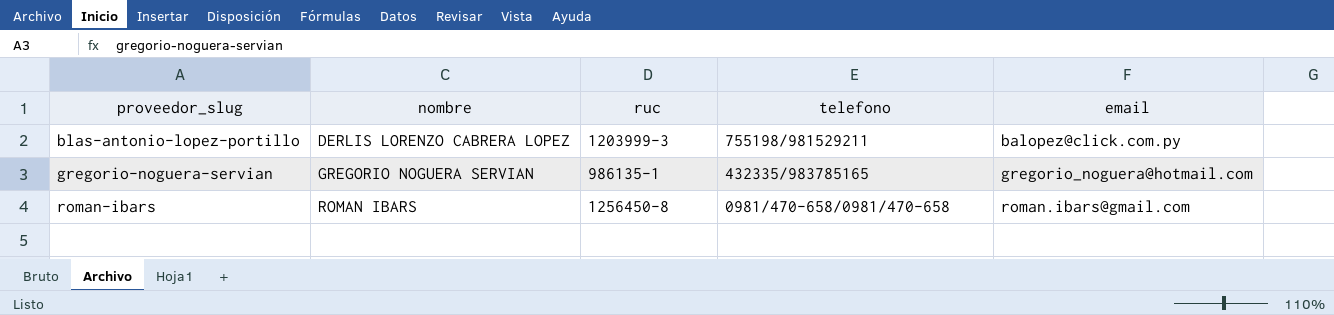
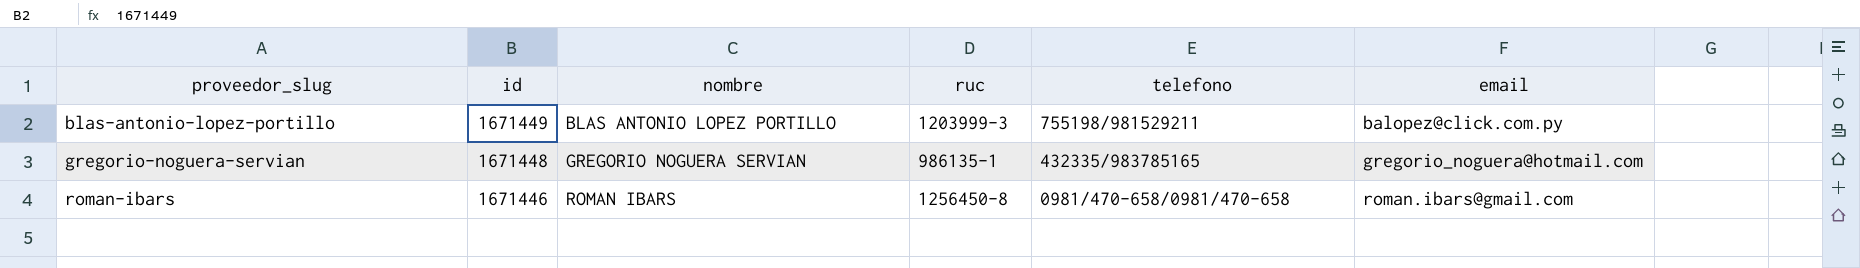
column id | position: none -> 2
blas-antonio-lopez-portillo | nombre: DERLIS LORENZO CABRERA LOPEZ -> BLAS ANTONIO LOPEZ PORTILLO

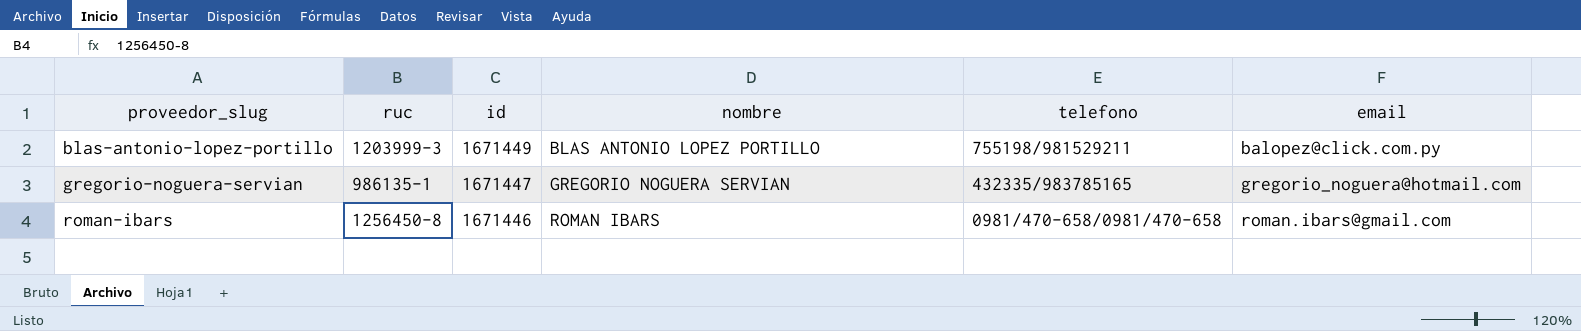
column ruc | position: 4 -> 2
gregorio-noguera-servian | id: 1671448 -> 1671447

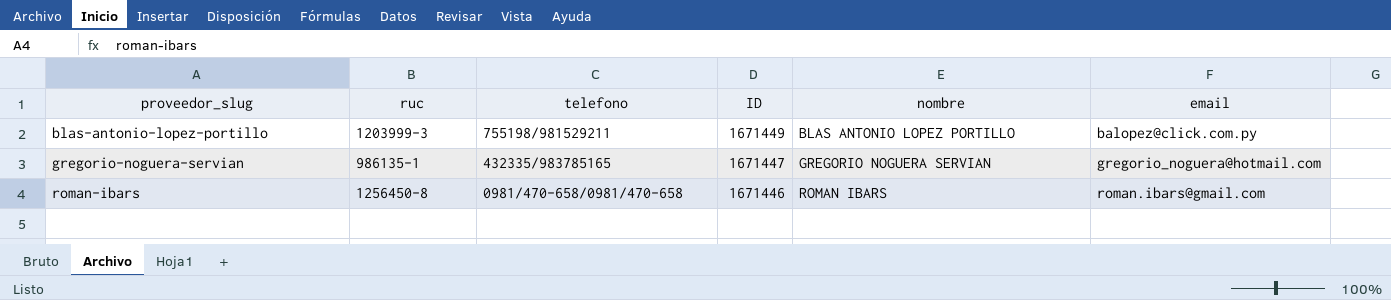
column telefono | position: 5 -> 3
column name: id -> ID

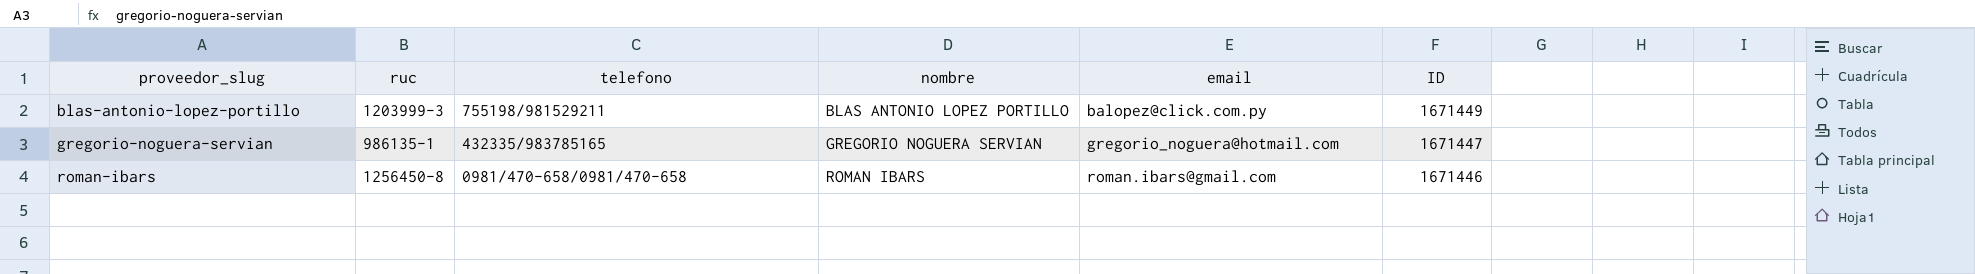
column ID | position: 4 -> 6

